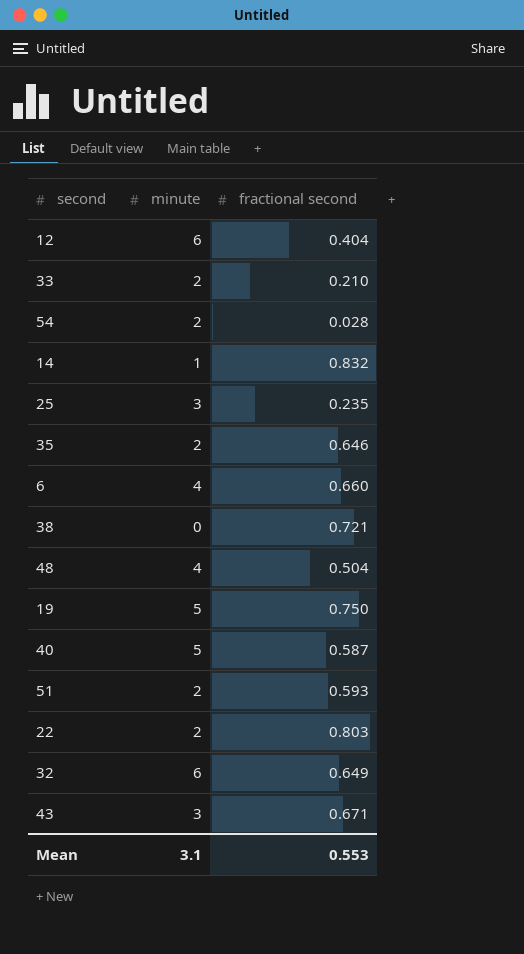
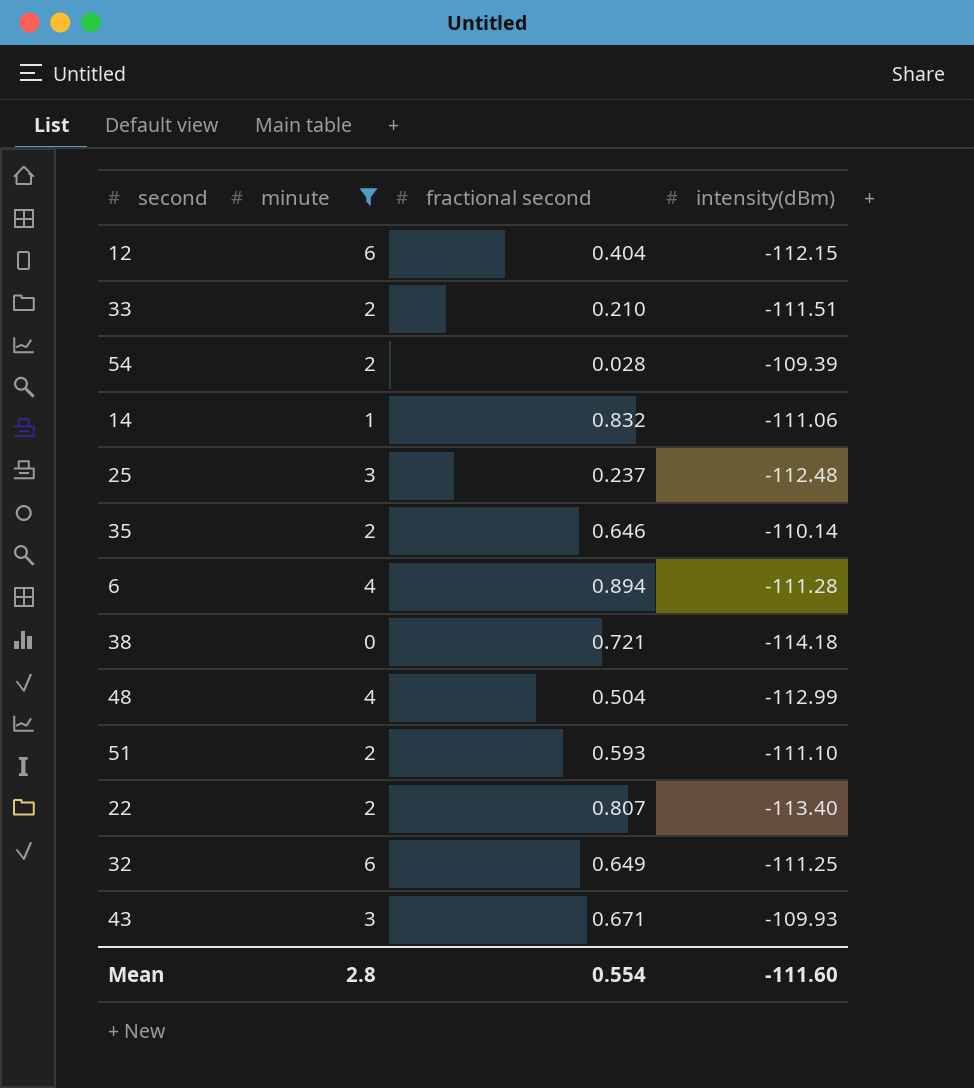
filter: none -> minute != 5
column intensity(dBm) | position: none -> 4
25 | fractional second: 0.235 -> 0.237
6 | fractional second: 0.660 -> 0.894
22 | fractional second: 0.803 -> 0.807
Mean | minute: 3.1 -> 2.8
Mean | fractional second: 0.553 -> 0.554

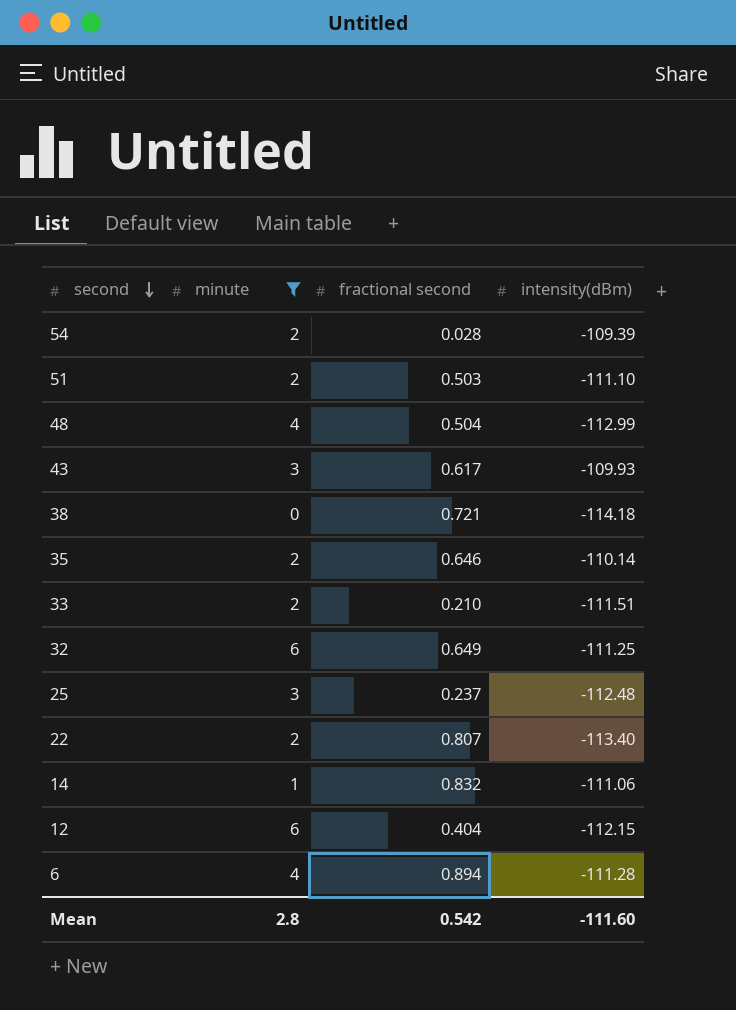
row order: none -> second descending
51 | fractional second: 0.593 -> 0.503
43 | fractional second: 0.671 -> 0.617
Mean | fractional second: 0.554 -> 0.542

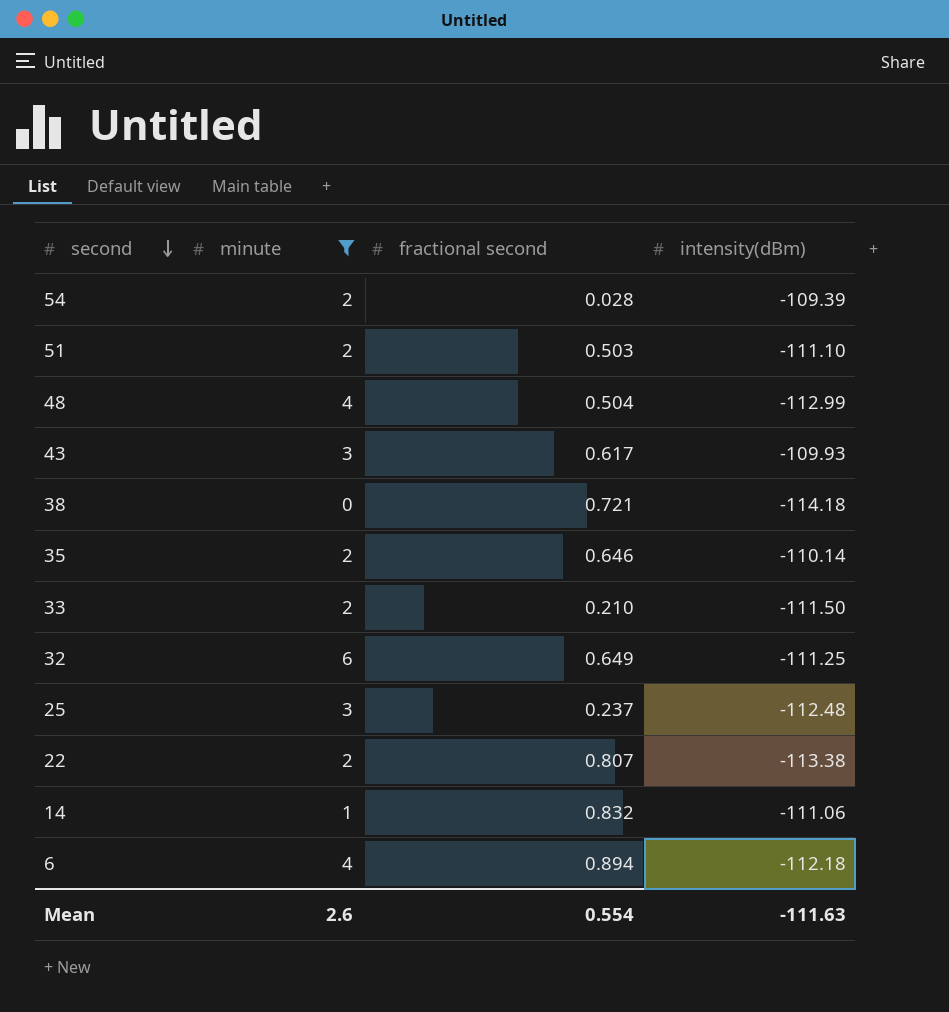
row 12: 6 | 0.404 | -112.15 -> none
33 | intensity(dBm): -111.51 -> -111.50
22 | intensity(dBm): -113.40 -> -113.38
6 | intensity(dBm): -111.28 -> -112.18
Mean | minute: 2.8 -> 2.6
Mean | fractional second: 0.542 -> 0.554
Mean | intensity(dBm): -111.60 -> -111.63

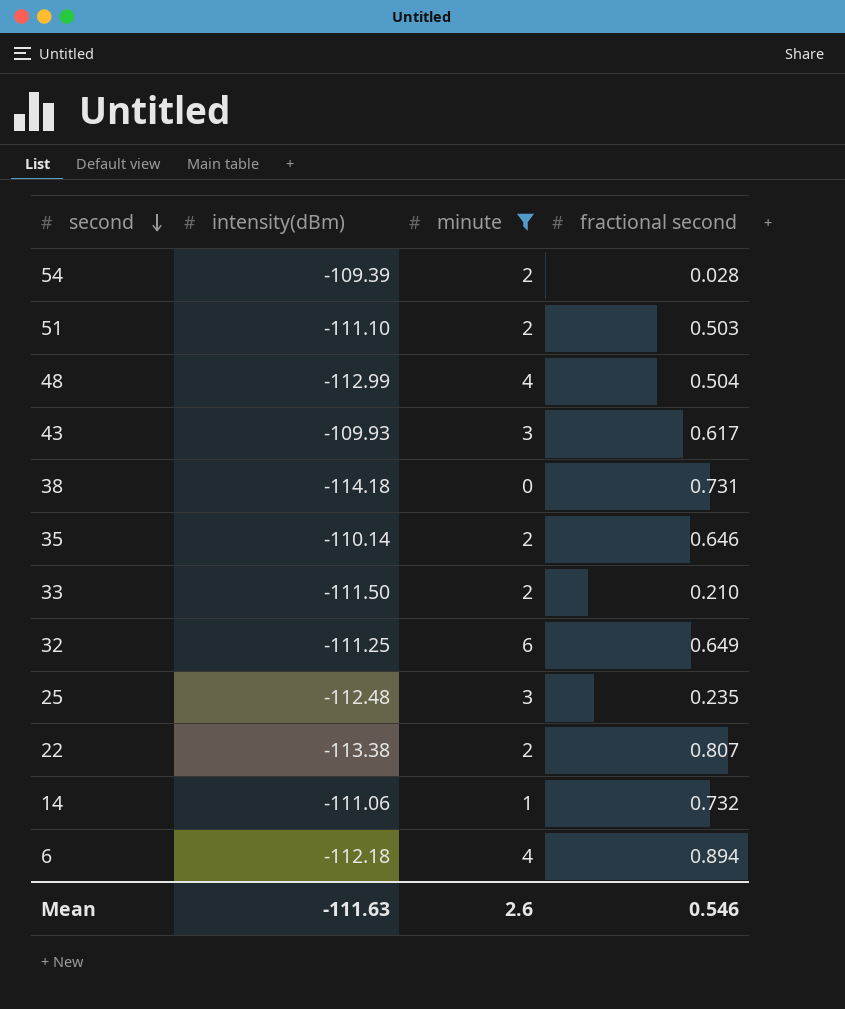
column intensity(dBm) | position: 4 -> 2
38 | fractional second: 0.721 -> 0.731
25 | fractional second: 0.237 -> 0.235
14 | fractional second: 0.832 -> 0.732
Mean | fractional second: 0.554 -> 0.546

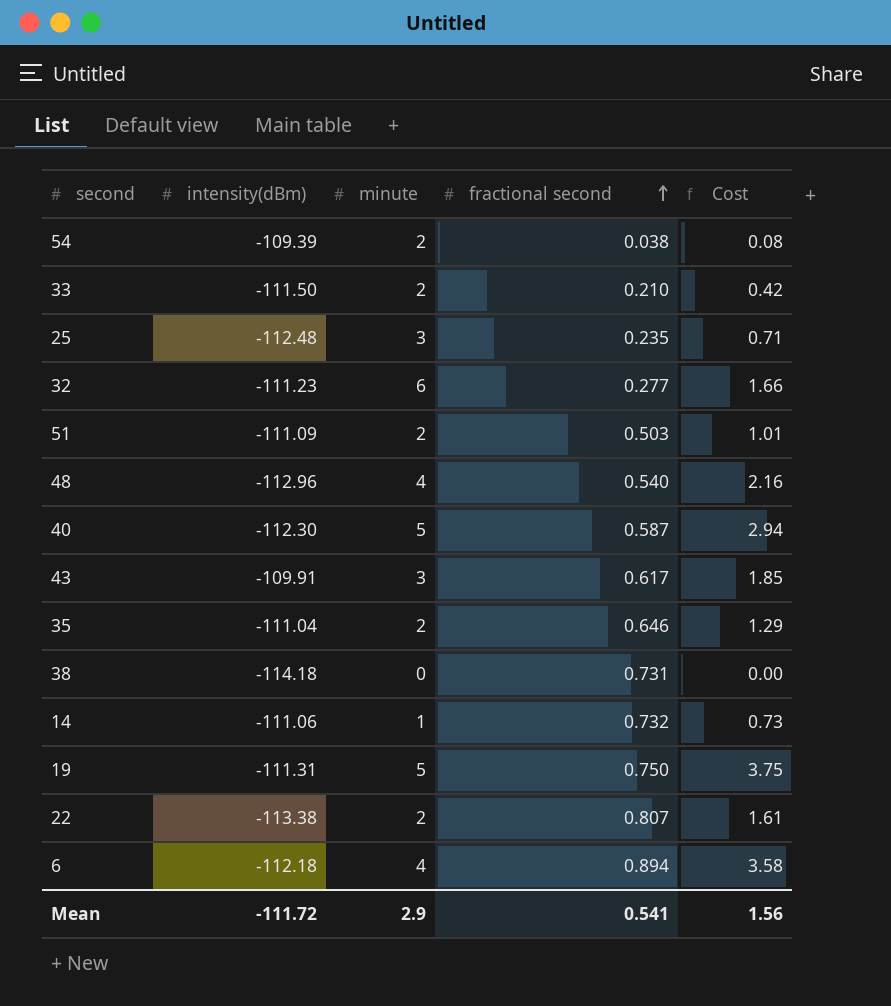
filter: minute != 5 -> none
row order: second descending -> fractional second ascending
column Cost | formula: none -> [minute] * [fractional second]
54 | fractional second: 0.028 -> 0.038
32 | intensity(dBm): -111.25 -> -111.23
32 | fractional second: 0.649 -> 0.277
51 | intensity(dBm): -111.10 -> -111.09
48 | intensity(dBm): -112.99 -> -112.96
48 | fractional second: 0.504 -> 0.540
43 | intensity(dBm): -109.93 -> -109.91
35 | intensity(dBm): -110.14 -> -111.04
Mean | intensity(dBm): -111.63 -> -111.72
Mean | minute: 2.6 -> 2.9
Mean | fractional second: 0.546 -> 0.541

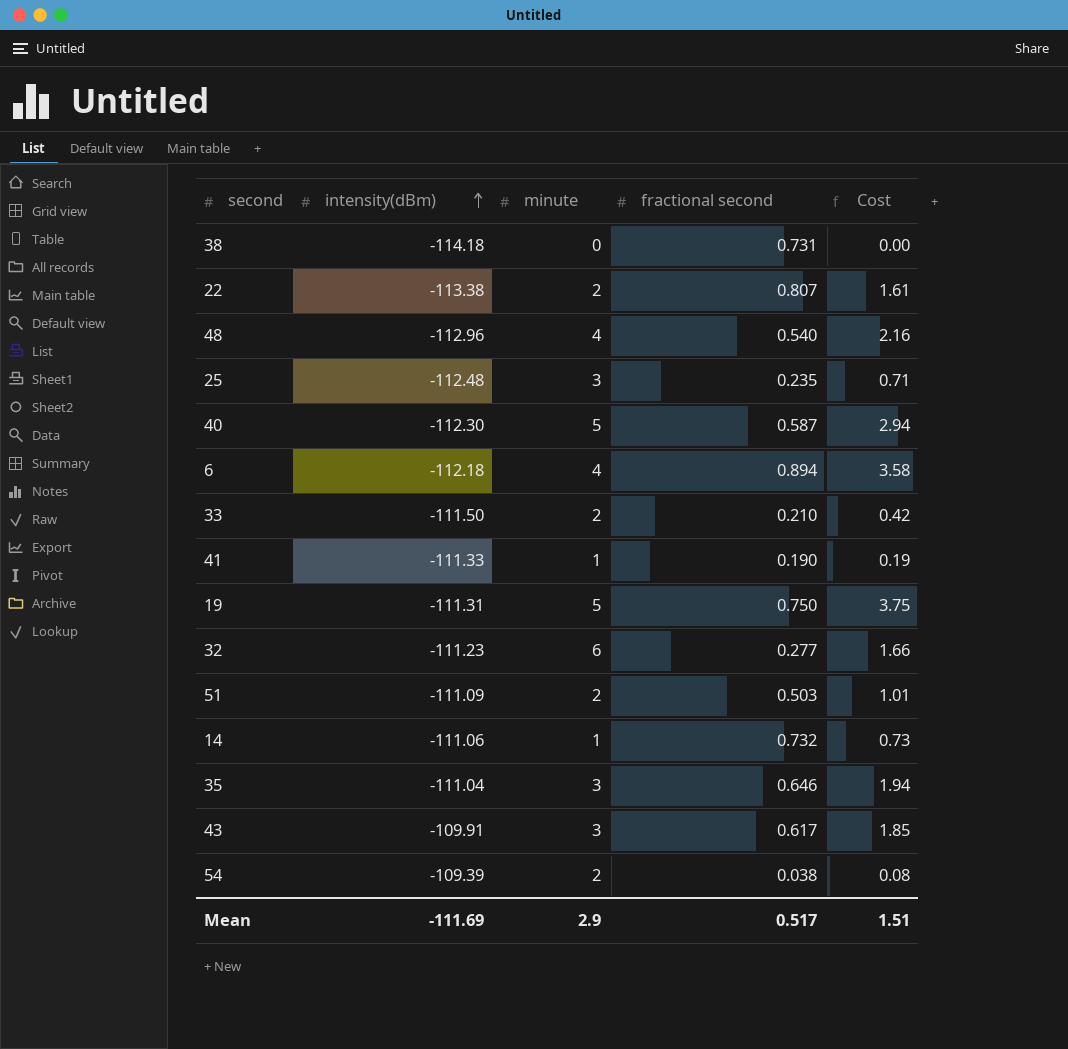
row order: fractional second ascending -> intensity(dBm) ascending
row 41: none -> -111.33 | 1 | 0.190 | 0.19
35 | minute: 2 -> 3
35 | Cost: 1.29 -> 1.94
Mean | intensity(dBm): -111.72 -> -111.69
Mean | fractional second: 0.541 -> 0.517
Mean | Cost: 1.56 -> 1.51

